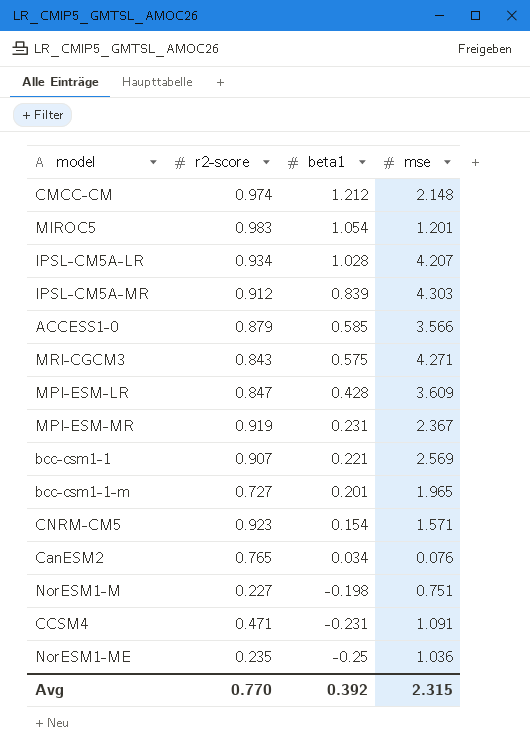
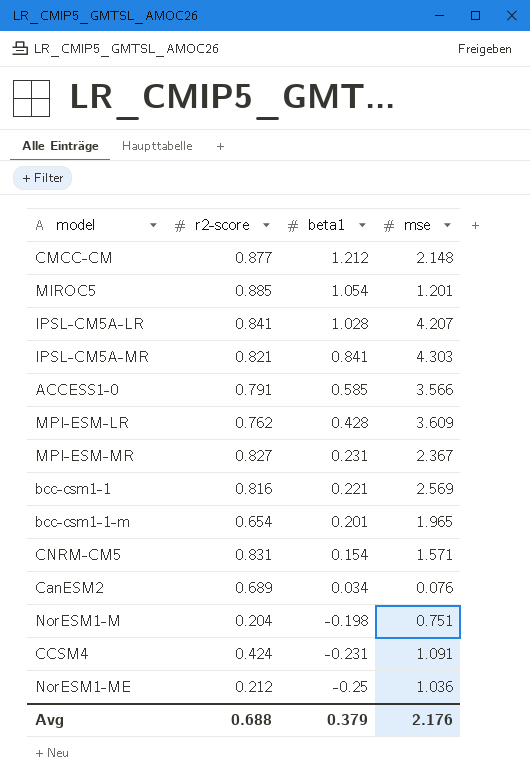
row MRI-CGCM3: 0.843 | 0.575 | 4.271 -> none
CMCC-CM | r2-score: 0.974 -> 0.877
MIROC5 | r2-score: 0.983 -> 0.885
IPSL-CM5A-LR | r2-score: 0.934 -> 0.841
IPSL-CM5A-MR | r2-score: 0.912 -> 0.821
IPSL-CM5A-MR | beta1: 0.839 -> 0.841
ACCESS1-0 | r2-score: 0.879 -> 0.791
MPI-ESM-LR | r2-score: 0.847 -> 0.762
MPI-ESM-MR | r2-score: 0.919 -> 0.827
bcc-csm1-1 | r2-score: 0.907 -> 0.816
bcc-csm1-1-m | r2-score: 0.727 -> 0.654
CNRM-CM5 | r2-score: 0.923 -> 0.831
CanESM2 | r2-score: 0.765 -> 0.689
NorESM1-M | r2-score: 0.227 -> 0.204
CCSM4 | r2-score: 0.471 -> 0.424
NorESM1-ME | r2-score: 0.235 -> 0.212
Avg | r2-score: 0.770 -> 0.688
Avg | beta1: 0.392 -> 0.379
Avg | mse: 2.315 -> 2.176

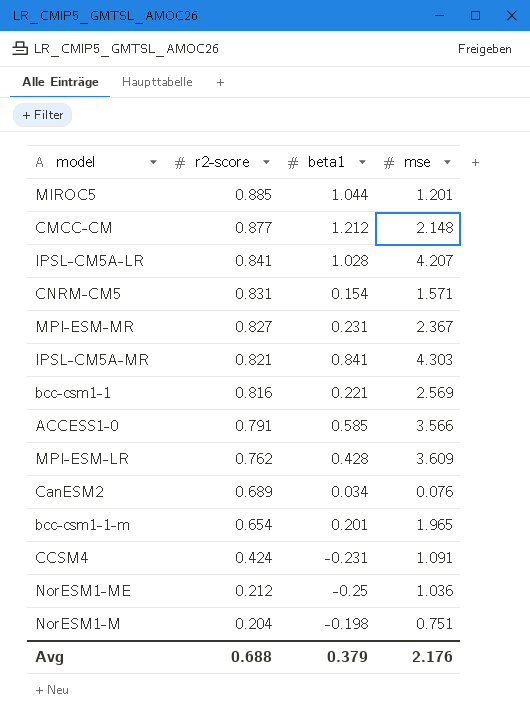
row order: beta1 descending -> r2-score descending
MIROC5 | beta1: 1.054 -> 1.044

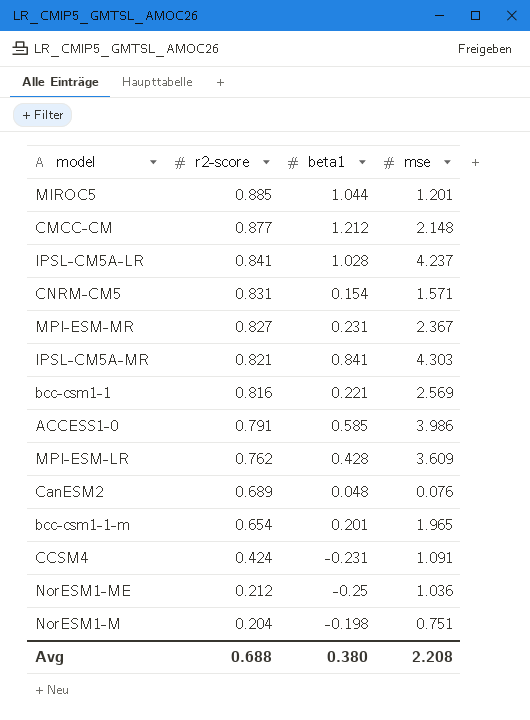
IPSL-CM5A-LR | mse: 4.207 -> 4.237
ACCESS1-0 | mse: 3.566 -> 3.986
CanESM2 | beta1: 0.034 -> 0.048
Avg | beta1: 0.379 -> 0.380
Avg | mse: 2.176 -> 2.208

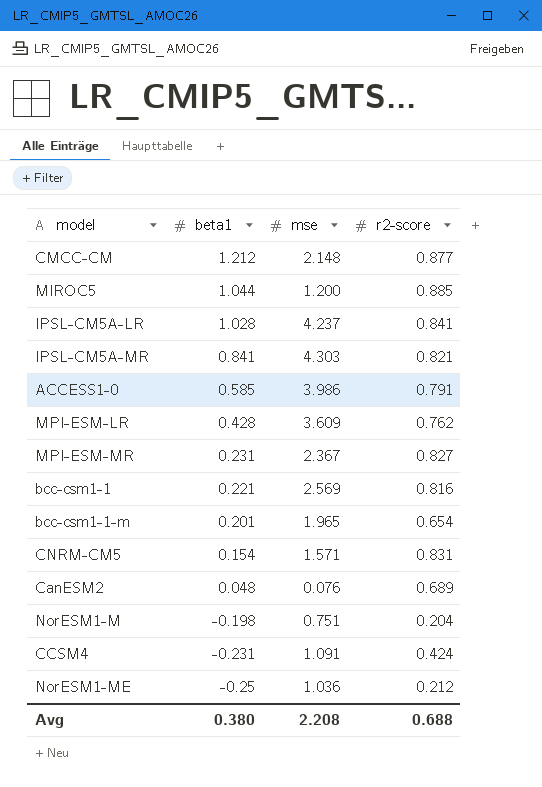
row order: r2-score descending -> beta1 descending
column r2-score | position: 2 -> 4
MIROC5 | mse: 1.201 -> 1.200

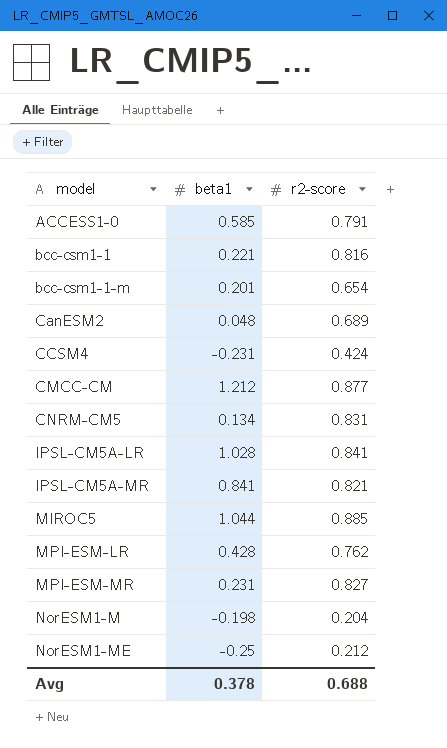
row order: beta1 descending -> model ascending
column mse | position: 3 -> none
CNRM-CM5 | beta1: 0.154 -> 0.134
Avg | beta1: 0.380 -> 0.378

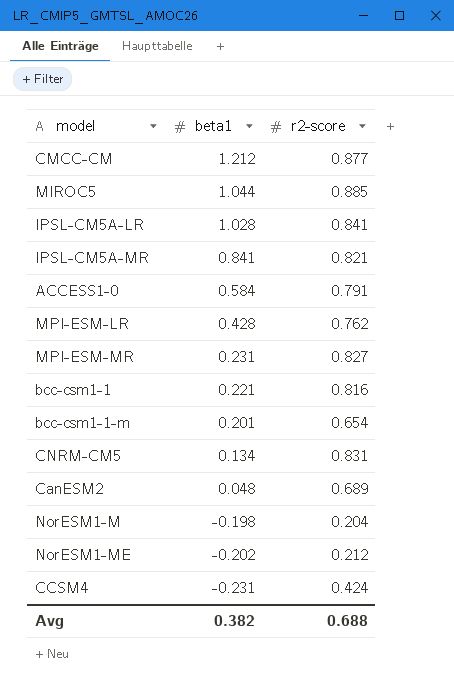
row order: model ascending -> beta1 descending
ACCESS1-0 | beta1: 0.585 -> 0.584
NorESM1-ME | beta1: -0.25 -> -0.202
Avg | beta1: 0.378 -> 0.382

